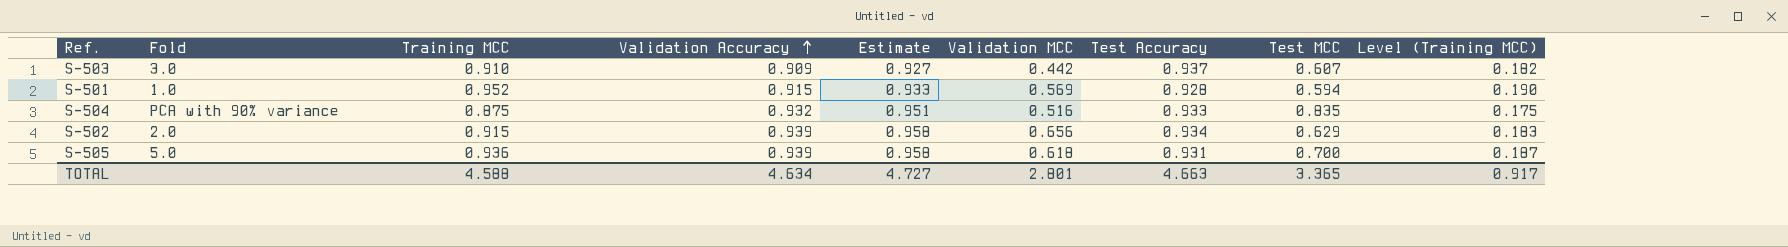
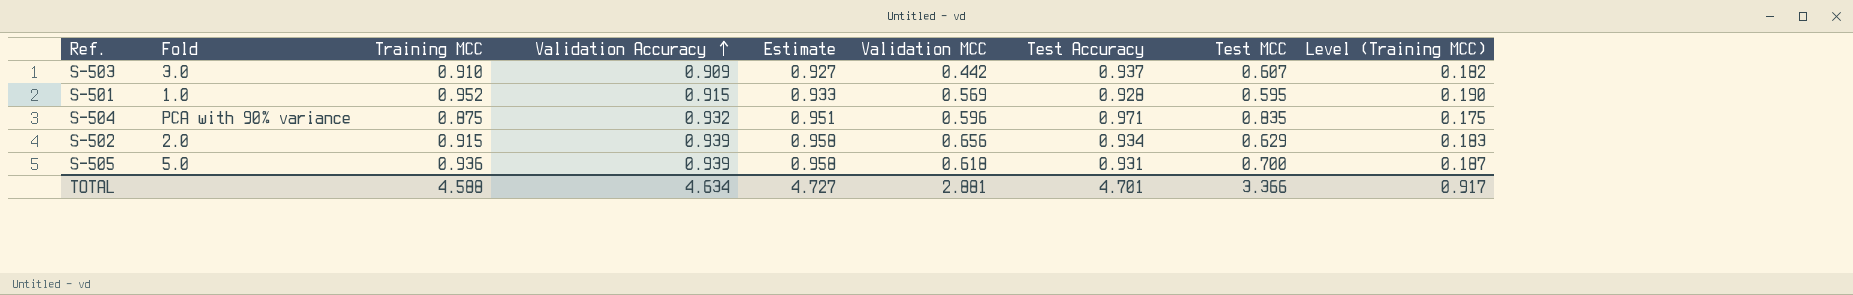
S-501 | Test MCC: 0.594 -> 0.595
S-504 | Validation MCC: 0.516 -> 0.596
S-504 | Test Accuracy: 0.933 -> 0.971
TOTAL | Validation MCC: 2.801 -> 2.881
TOTAL | Test Accuracy: 4.663 -> 4.701
TOTAL | Test MCC: 3.365 -> 3.366

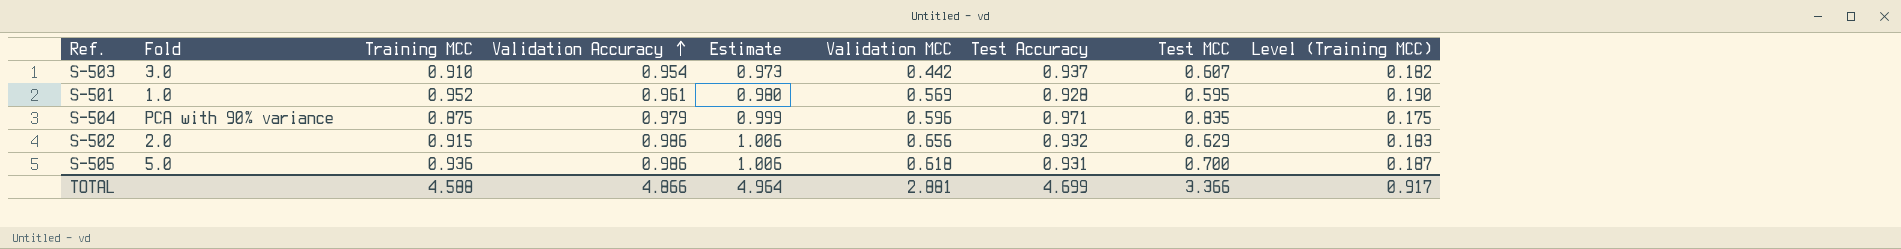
S-503 | Validation Accuracy: 0.909 -> 0.954
S-503 | Estimate: 0.927 -> 0.973
S-501 | Validation Accuracy: 0.915 -> 0.961
S-501 | Estimate: 0.933 -> 0.980
S-504 | Validation Accuracy: 0.932 -> 0.979
S-504 | Estimate: 0.951 -> 0.999
S-502 | Validation Accuracy: 0.939 -> 0.986
S-502 | Estimate: 0.958 -> 1.006
S-502 | Test Accuracy: 0.934 -> 0.932
S-505 | Validation Accuracy: 0.939 -> 0.986
S-505 | Estimate: 0.958 -> 1.006
TOTAL | Validation Accuracy: 4.634 -> 4.866
TOTAL | Estimate: 4.727 -> 4.964
TOTAL | Test Accuracy: 4.701 -> 4.699

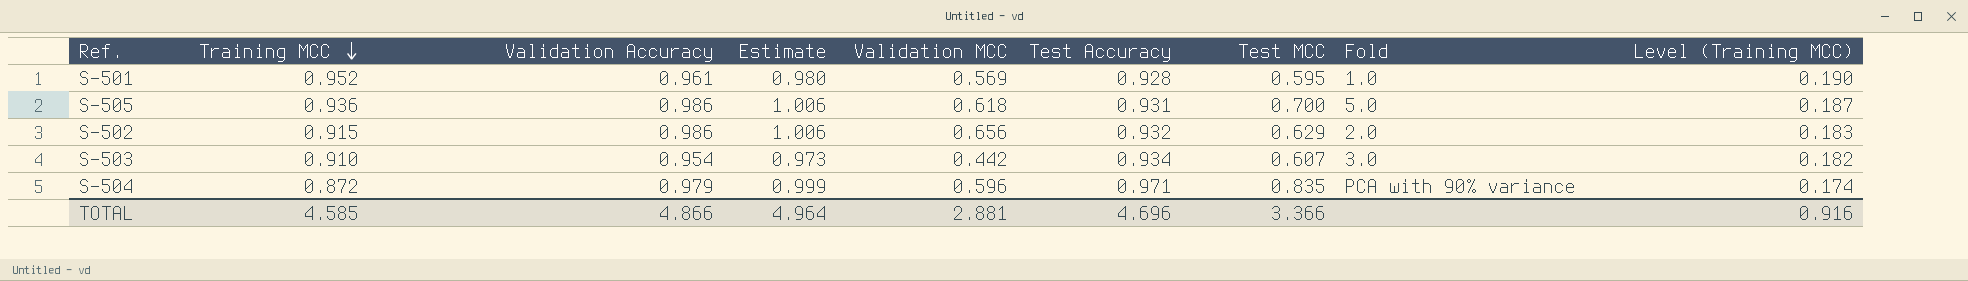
row order: Validation Accuracy ascending -> Training MCC descending
column Fold | position: 2 -> 8
S-503 | Test Accuracy: 0.937 -> 0.934
S-504 | Training MCC: 0.875 -> 0.872
S-504 | Level (Training MCC): 0.175 -> 0.174
TOTAL | Training MCC: 4.588 -> 4.585
TOTAL | Test Accuracy: 4.699 -> 4.696
TOTAL | Level (Training MCC): 0.917 -> 0.916

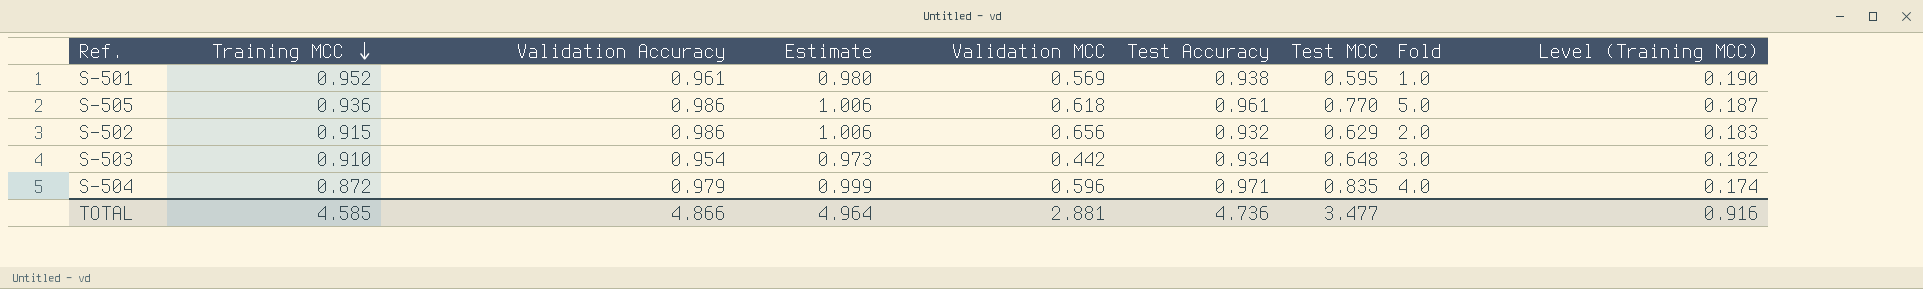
S-501 | Test Accuracy: 0.928 -> 0.938
S-505 | Test Accuracy: 0.931 -> 0.961
S-505 | Test MCC: 0.700 -> 0.770
S-503 | Test MCC: 0.607 -> 0.648
S-504 | Fold: PCA with 90% variance -> 4.0
TOTAL | Test Accuracy: 4.696 -> 4.736
TOTAL | Test MCC: 3.366 -> 3.477

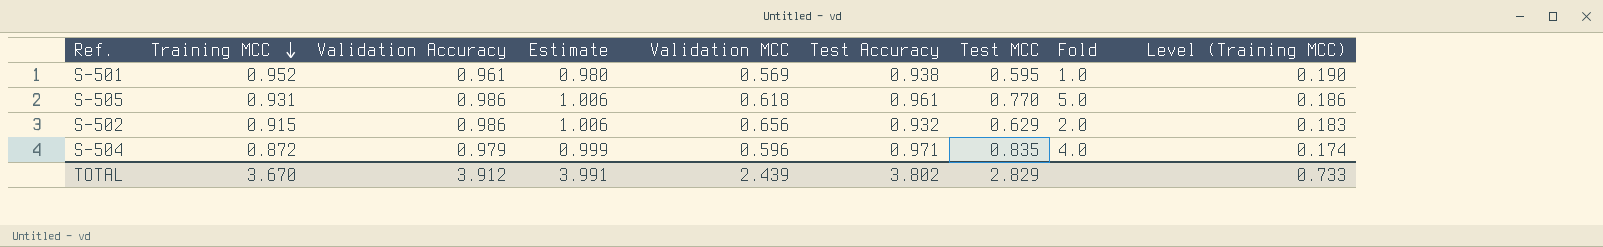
row S-503: 0.910 | 0.954 | 0.973 | 0.442 | 0.934 | 0.648 | 3.0 | 0.182 -> none
S-505 | Training MCC: 0.936 -> 0.931
S-505 | Level (Training MCC): 0.187 -> 0.186
TOTAL | Training MCC: 4.585 -> 3.670
TOTAL | Validation Accuracy: 4.866 -> 3.912
TOTAL | Estimate: 4.964 -> 3.991
TOTAL | Validation MCC: 2.881 -> 2.439
TOTAL | Test Accuracy: 4.736 -> 3.802
TOTAL | Test MCC: 3.477 -> 2.829
TOTAL | Level (Training MCC): 0.916 -> 0.733

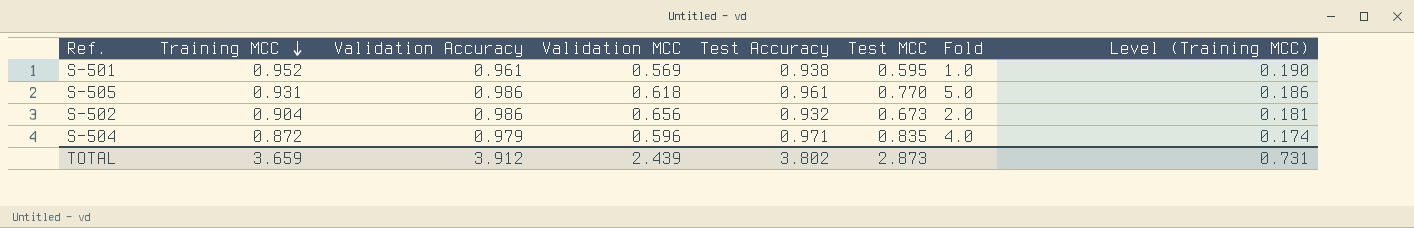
column Estimate | formula: [Validation Accuracy] * 1.02 -> none
S-502 | Training MCC: 0.915 -> 0.904
S-502 | Test MCC: 0.629 -> 0.673
S-502 | Level (Training MCC): 0.183 -> 0.181
TOTAL | Training MCC: 3.670 -> 3.659
TOTAL | Test MCC: 2.829 -> 2.873
TOTAL | Level (Training MCC): 0.733 -> 0.731

